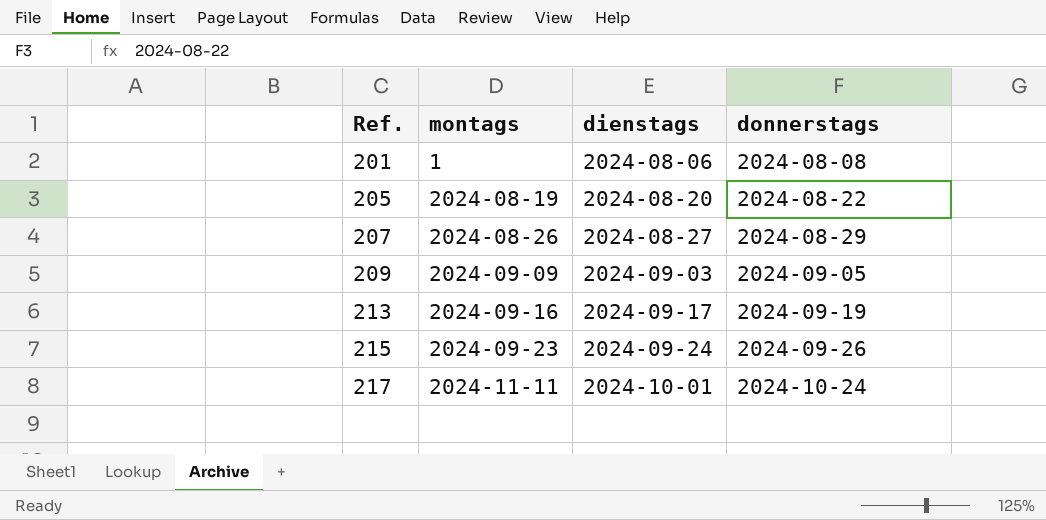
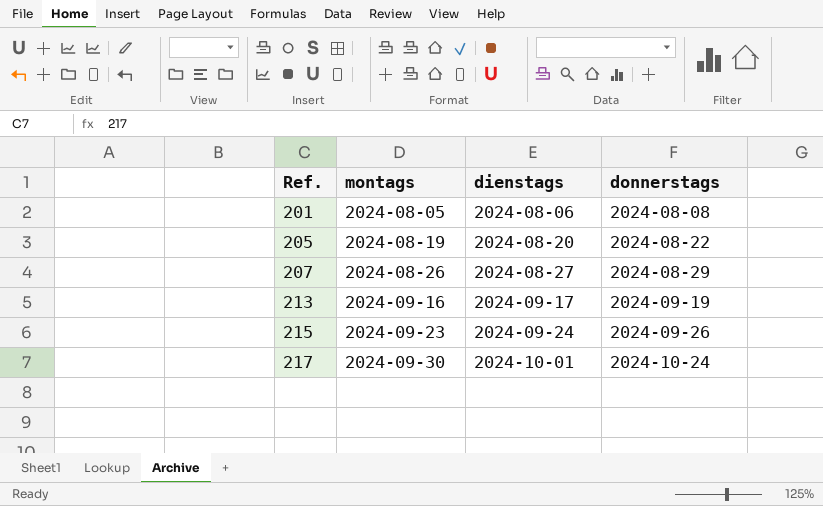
row 209: 2024-09-09 | 2024-09-03 | 2024-09-05 -> none
201 | montags: 1 -> 2024-08-05
217 | montags: 2024-11-11 -> 2024-09-30

